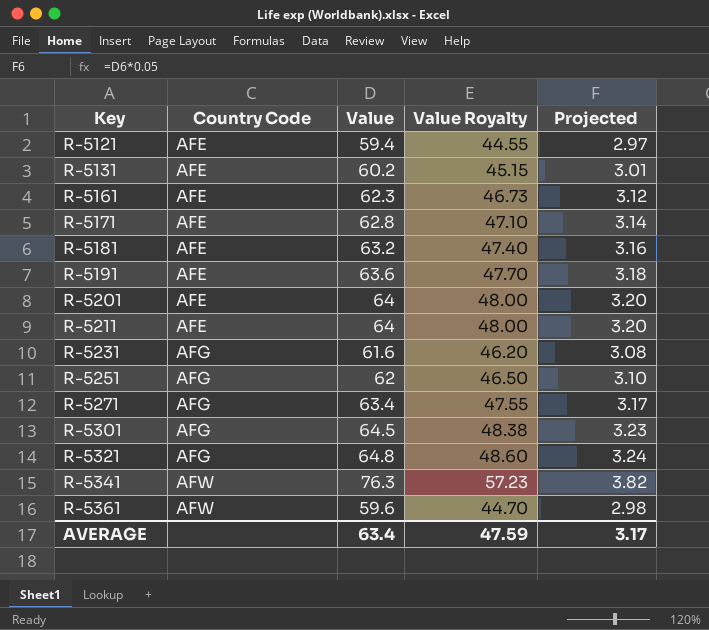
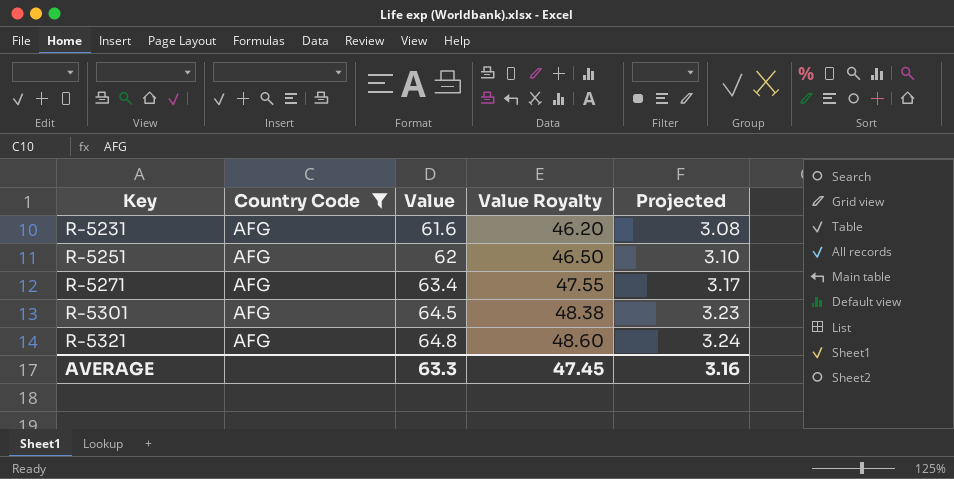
filter: none -> Country Code = AFG
AVERAGE | Value: 63.4 -> 63.3
AVERAGE | Value Royalty: 47.59 -> 47.45
AVERAGE | Projected: 3.17 -> 3.16

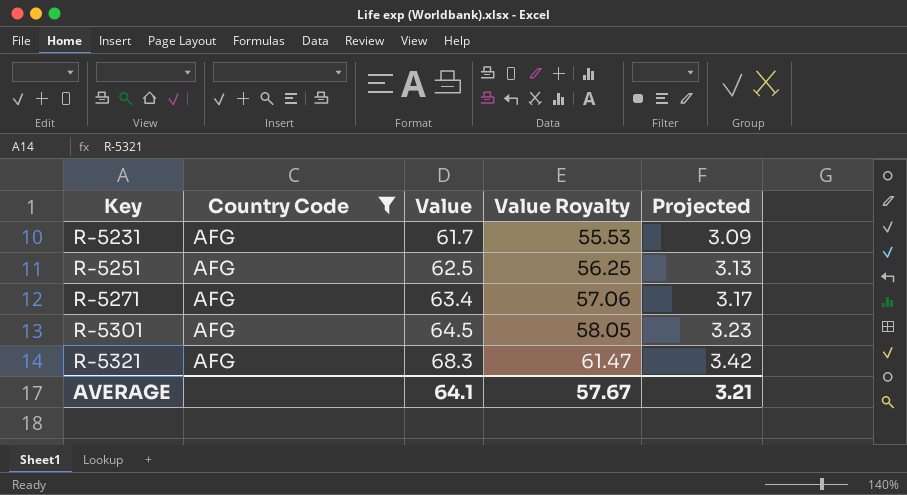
column Value Royalty | formula: [Value] * 0.75 -> [Value] * 0.9
R-5231 | Value: 61.6 -> 61.7
R-5231 | Projected: 3.08 -> 3.09
R-5251 | Value: 62 -> 62.5
R-5251 | Projected: 3.10 -> 3.13
R-5321 | Value: 64.8 -> 68.3
R-5321 | Projected: 3.24 -> 3.42
AVERAGE | Value: 63.3 -> 64.1
AVERAGE | Value Royalty: 47.45 -> 57.67
AVERAGE | Projected: 3.16 -> 3.21

